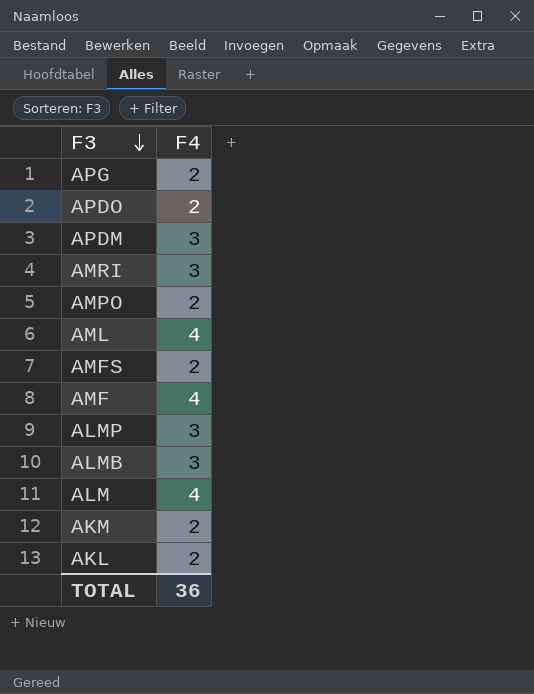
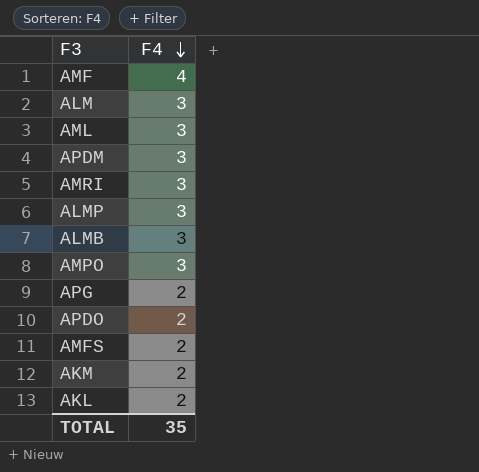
row order: F3 descending -> F4 descending
ALM | F4: 4 -> 3
AML | F4: 4 -> 3
AMPO | F4: 2 -> 3
TOTAL | F4: 36 -> 35

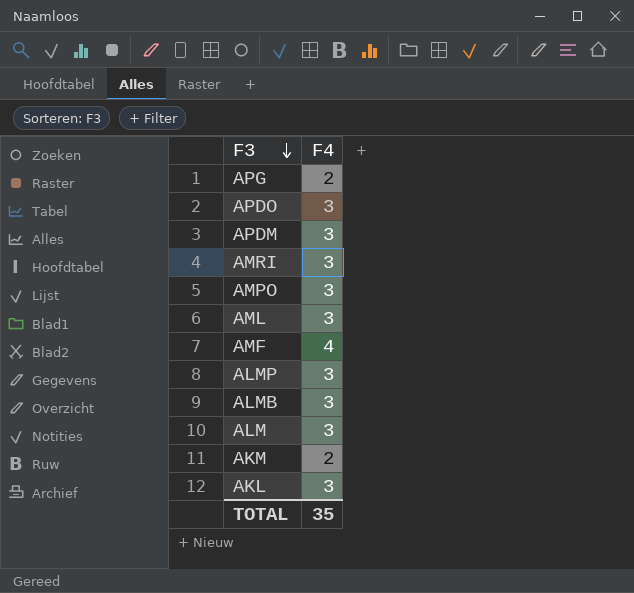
row order: F4 descending -> F3 descending
row AMFS: 2 -> none
APDO | F4: 2 -> 3
AKL | F4: 2 -> 3

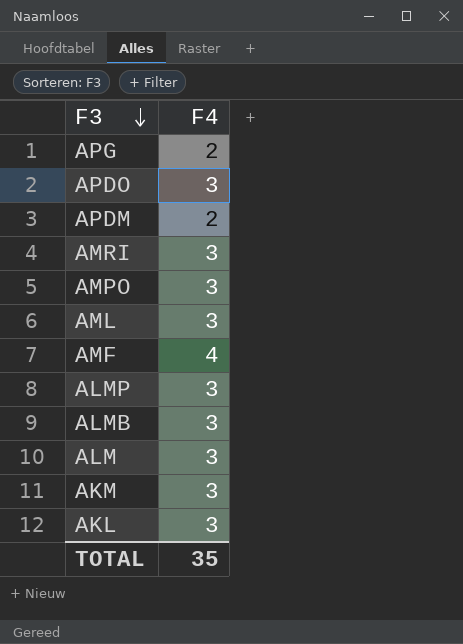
APDM | F4: 3 -> 2
AKM | F4: 2 -> 3

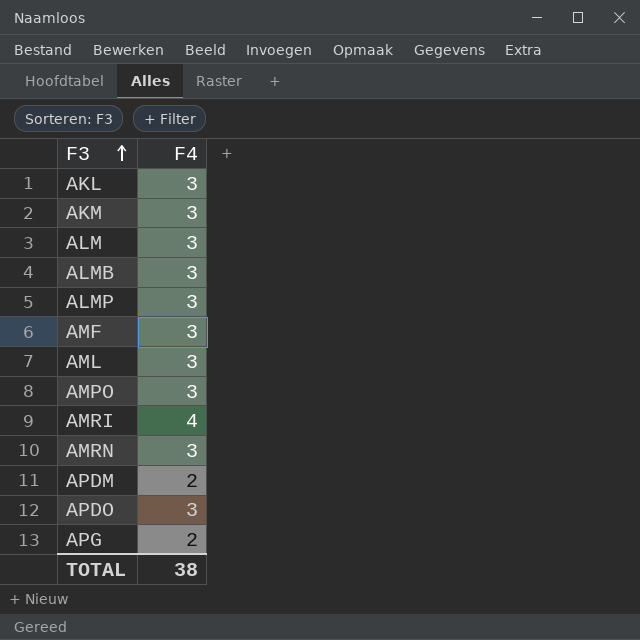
row order: F3 descending -> F3 ascending
AMF | F4: 4 -> 3
AMRI | F4: 3 -> 4
row AMRN: none -> 3
TOTAL | F4: 35 -> 38

